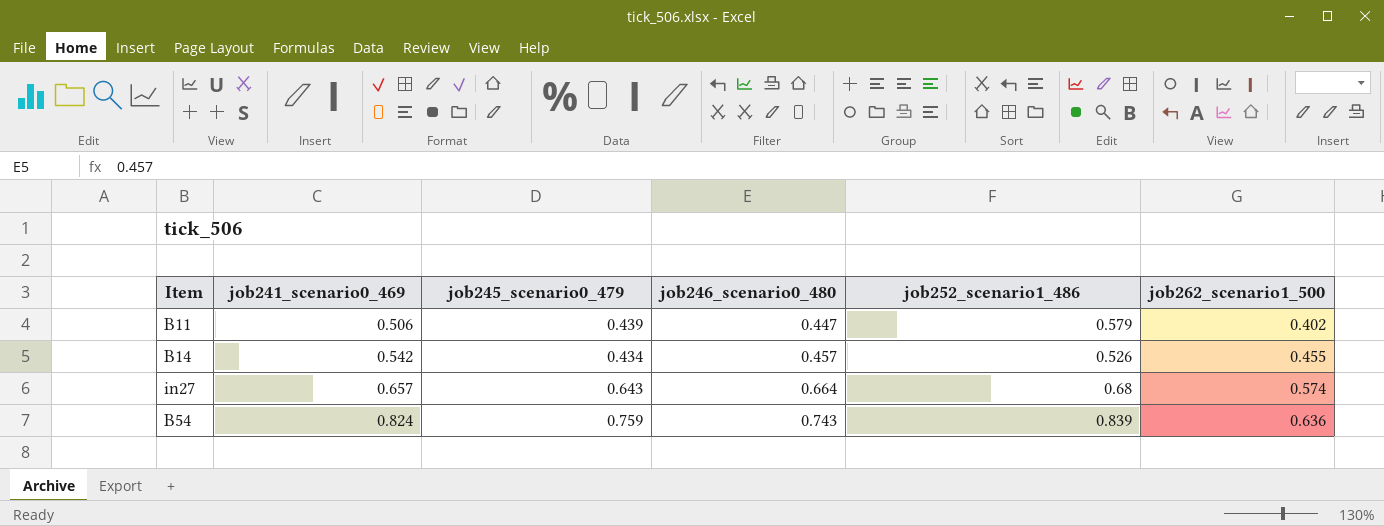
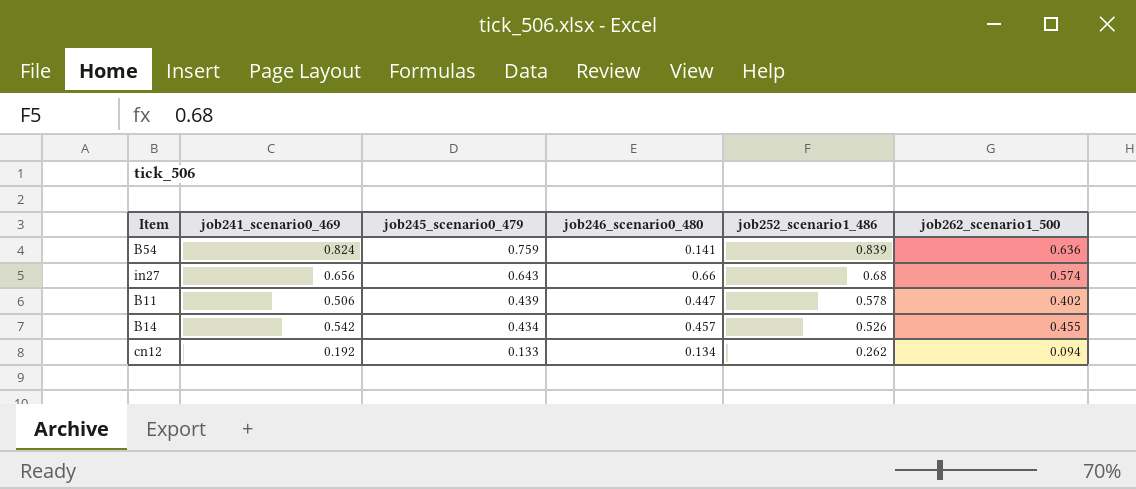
row order: job241_scenario0_469 ascending -> job245_scenario0_479 descending
B54 | job246_scenario0_480: 0.743 -> 0.141
in27 | job241_scenario0_469: 0.657 -> 0.656
in27 | job246_scenario0_480: 0.664 -> 0.66
B11 | job252_scenario1_486: 0.579 -> 0.578
row cn12: none -> 0.192 | 0.133 | 0.134 | 0.262 | 0.094

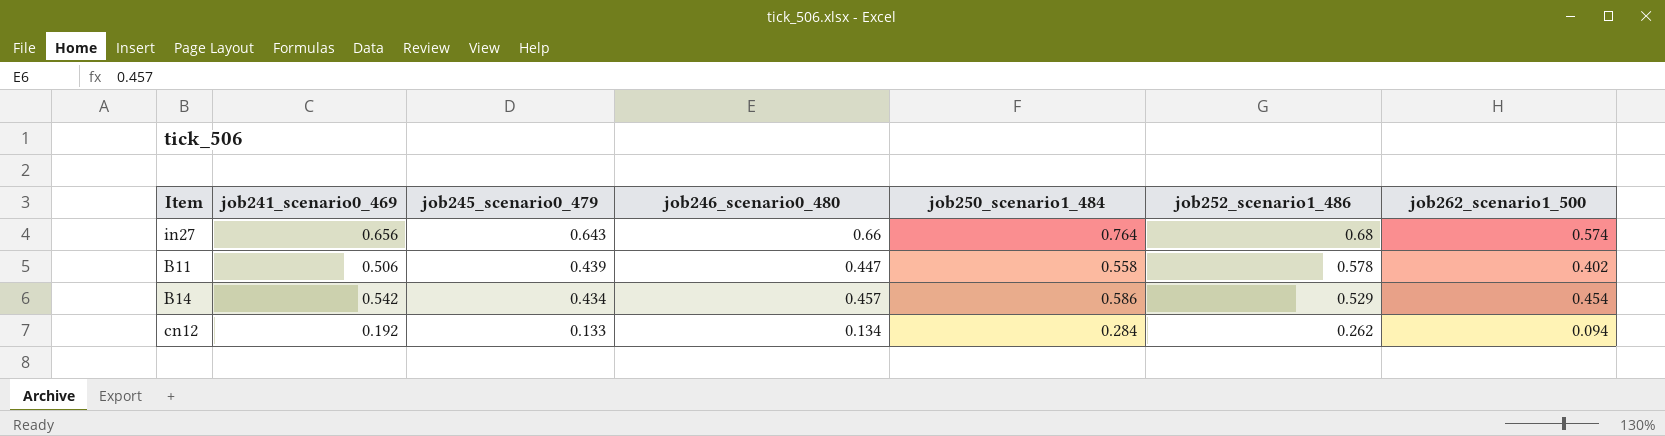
column job250_scenario1_484 | position: none -> 5
row B54: 0.824 | 0.759 | 0.141 | 0.839 | 0.636 -> none
B14 | job252_scenario1_486: 0.526 -> 0.529
B14 | job262_scenario1_500: 0.455 -> 0.454

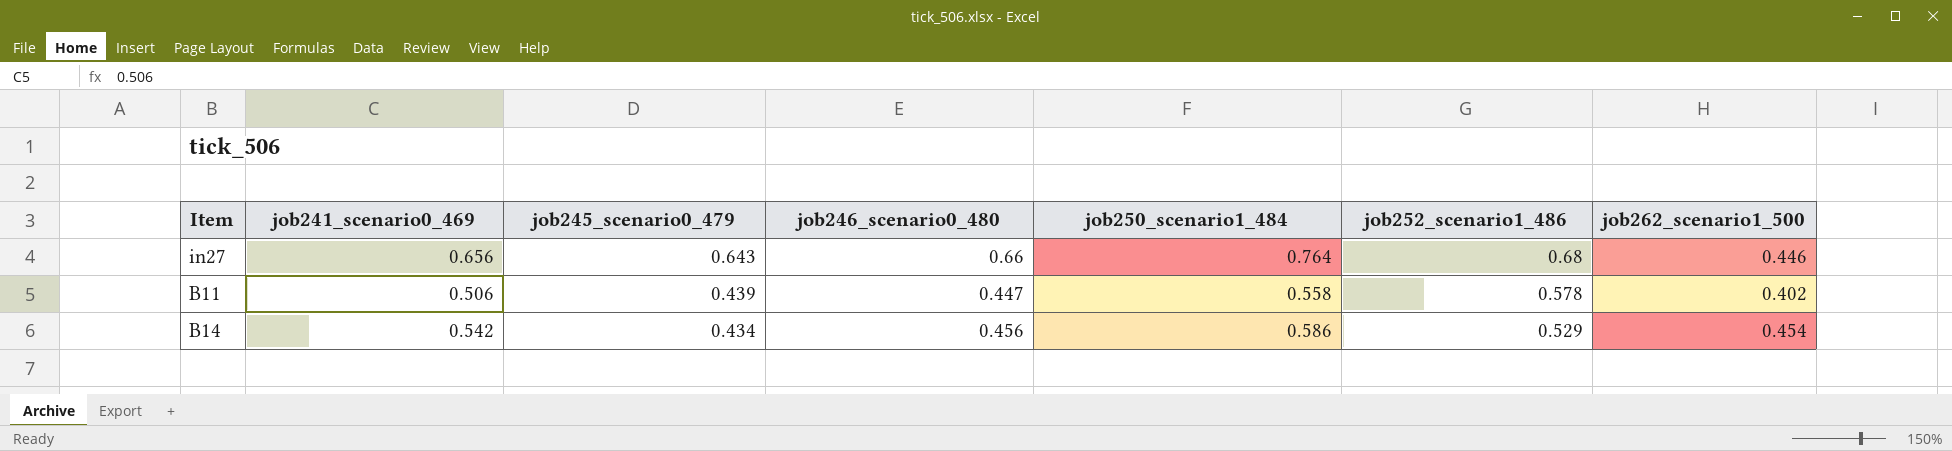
row cn12: 0.192 | 0.133 | 0.134 | 0.284 | 0.262 | 0.094 -> none
in27 | job262_scenario1_500: 0.574 -> 0.446
B14 | job246_scenario0_480: 0.457 -> 0.456

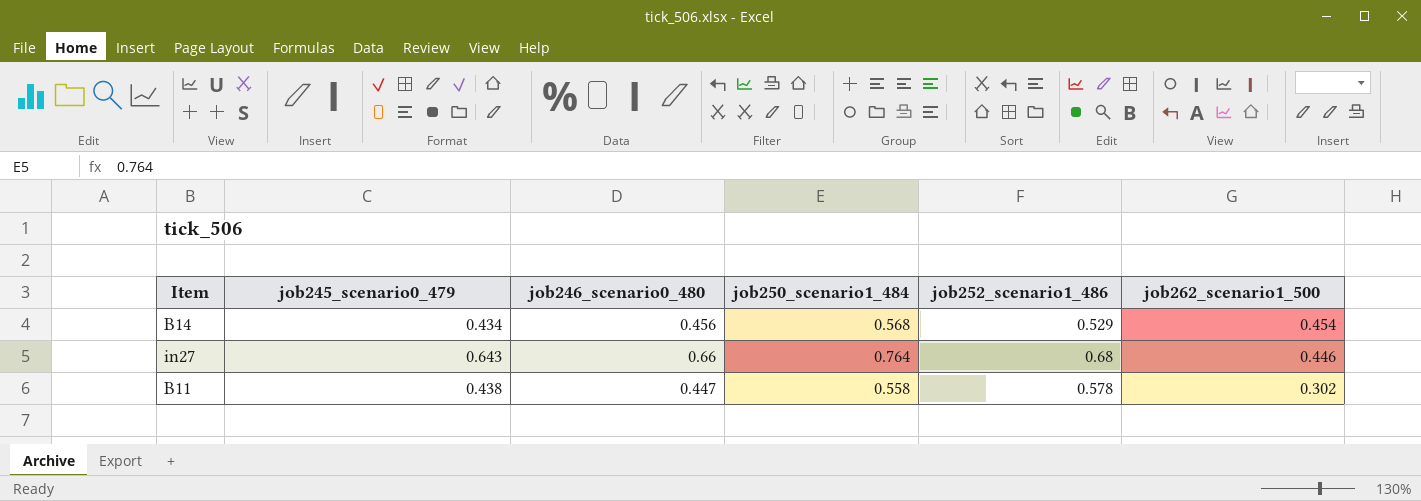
row order: job245_scenario0_479 descending -> job262_scenario1_500 descending
column job241_scenario0_469 | position: 2 -> none
B14 | job250_scenario1_484: 0.586 -> 0.568
B11 | job245_scenario0_479: 0.439 -> 0.438
B11 | job262_scenario1_500: 0.402 -> 0.302

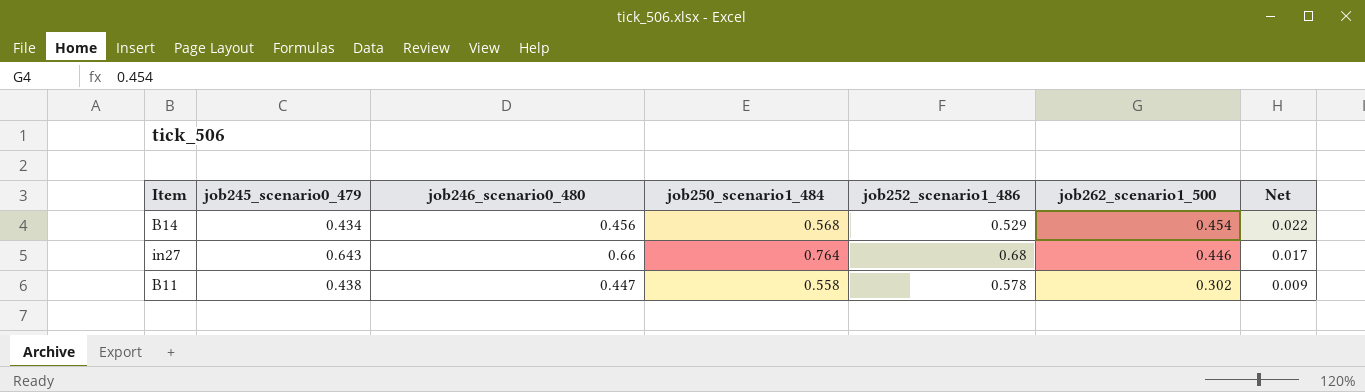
column Net | formula: none -> [job246_scenario0_480] - [job245_scenario0_479]

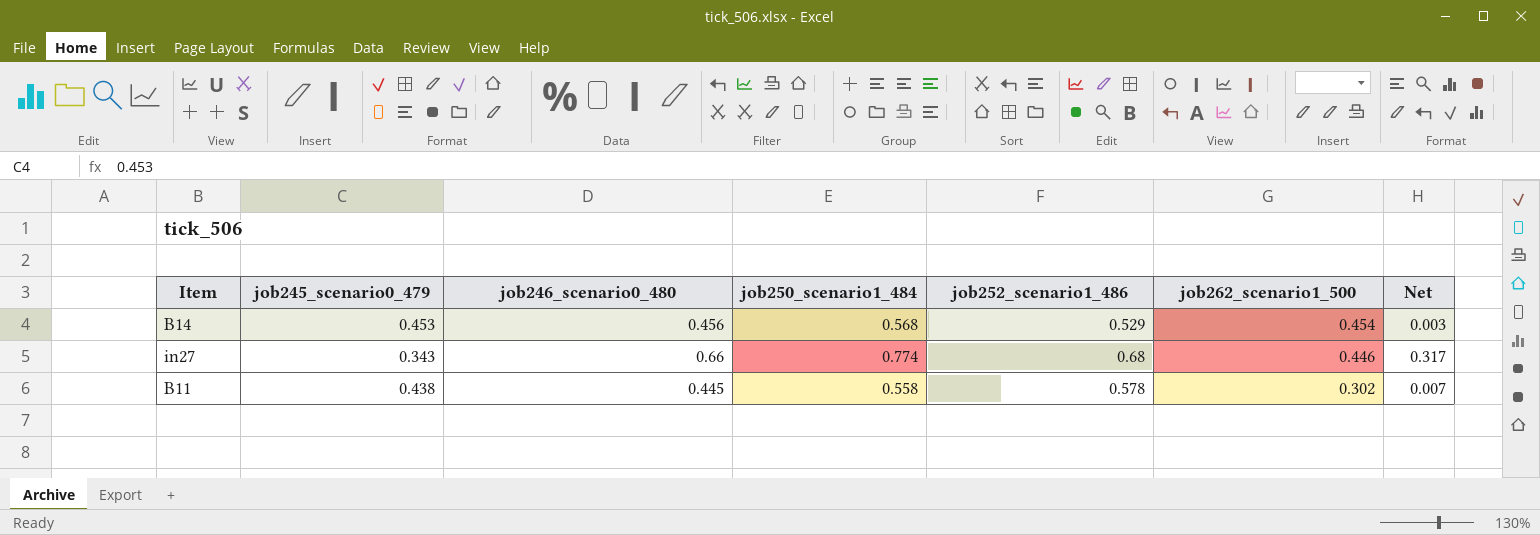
B14 | job245_scenario0_479: 0.434 -> 0.453
B14 | Net: 0.022 -> 0.003
in27 | job245_scenario0_479: 0.643 -> 0.343
in27 | job250_scenario1_484: 0.764 -> 0.774
in27 | Net: 0.017 -> 0.317
B11 | job246_scenario0_480: 0.447 -> 0.445
B11 | Net: 0.009 -> 0.007

